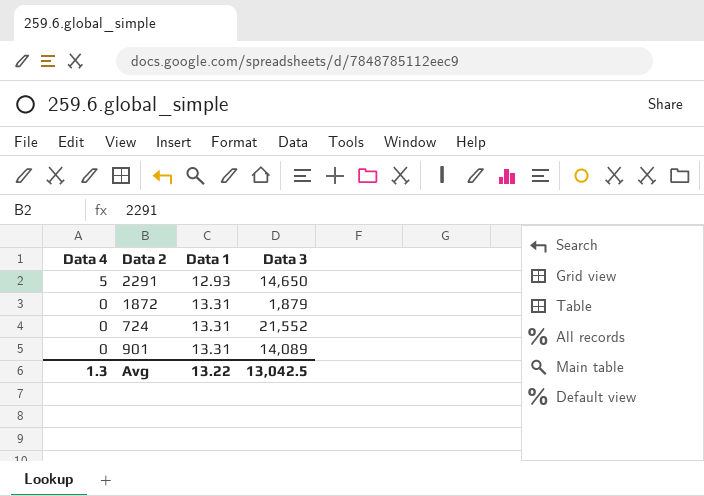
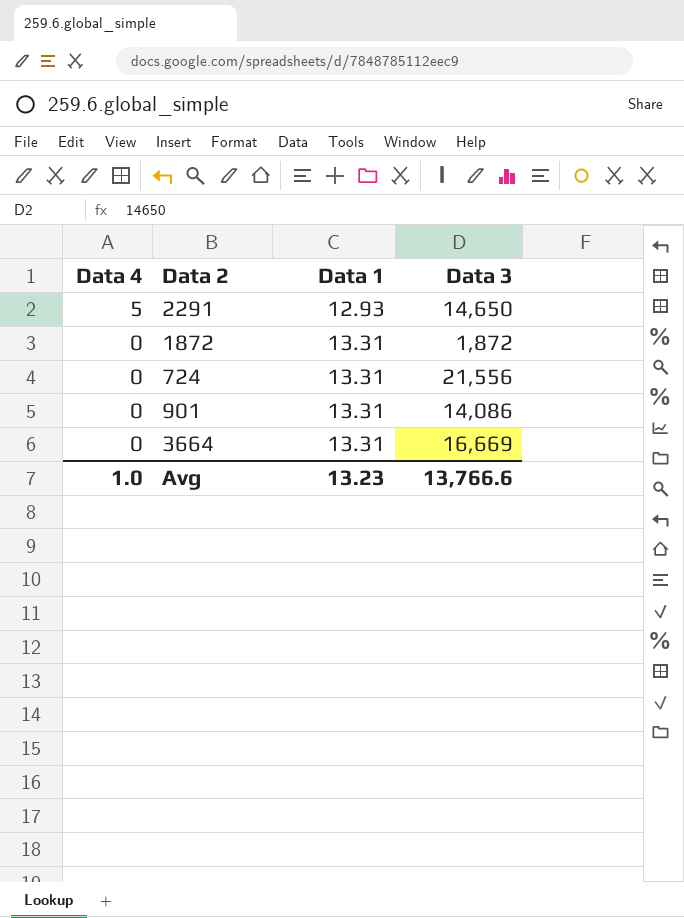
1872 | Data 3: 1,879 -> 1,872
724 | Data 3: 21,552 -> 21,556
901 | Data 3: 14,089 -> 14,086
row 3664: none -> 0 | 13.31 | 16,669
Avg | Data 4: 1.3 -> 1.0
Avg | Data 1: 13.22 -> 13.23
Avg | Data 3: 13,042.5 -> 13,766.6

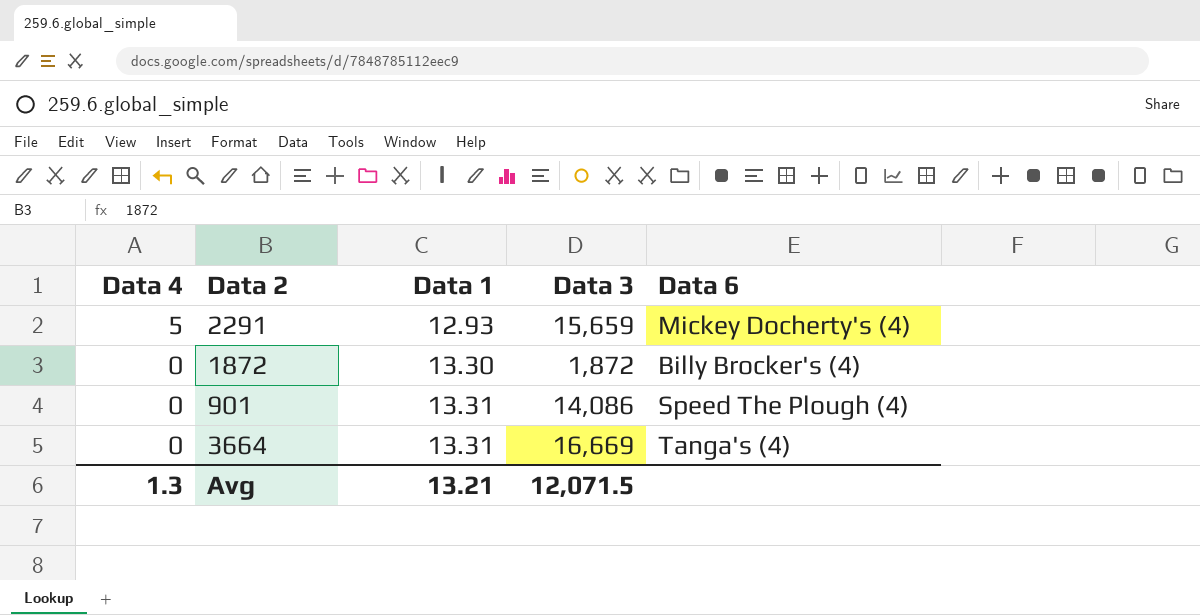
column Data 6 | position: none -> 5
row 724: 0 | 13.31 | 21,556 -> none
2291 | Data 3: 14,650 -> 15,659
1872 | Data 1: 13.31 -> 13.30
Avg | Data 4: 1.0 -> 1.3
Avg | Data 1: 13.23 -> 13.21
Avg | Data 3: 13,766.6 -> 12,071.5

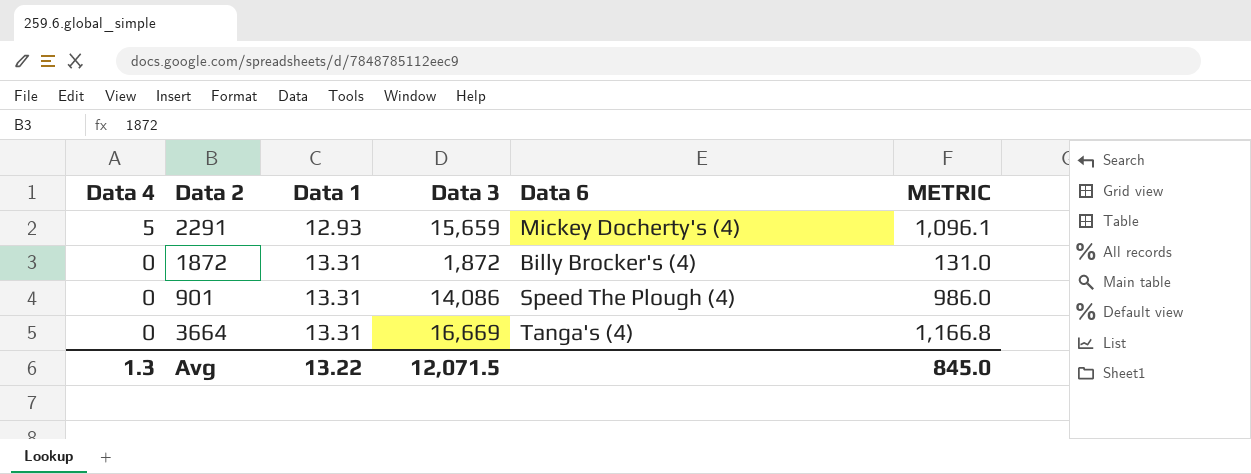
column METRIC | formula: none -> [Data 3] * 0.07
1872 | Data 1: 13.30 -> 13.31
Avg | Data 1: 13.21 -> 13.22

